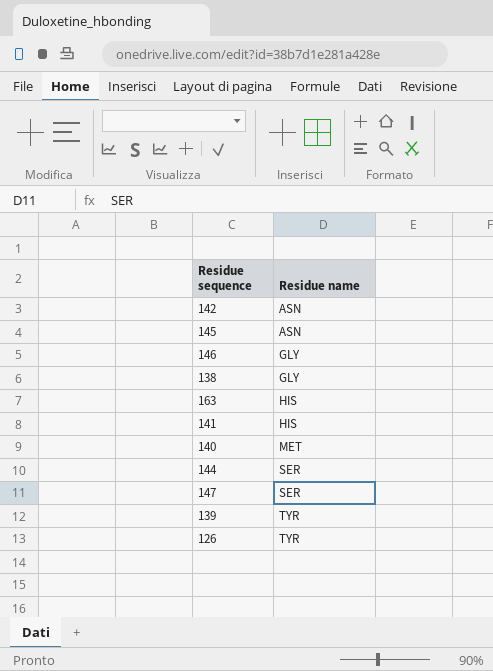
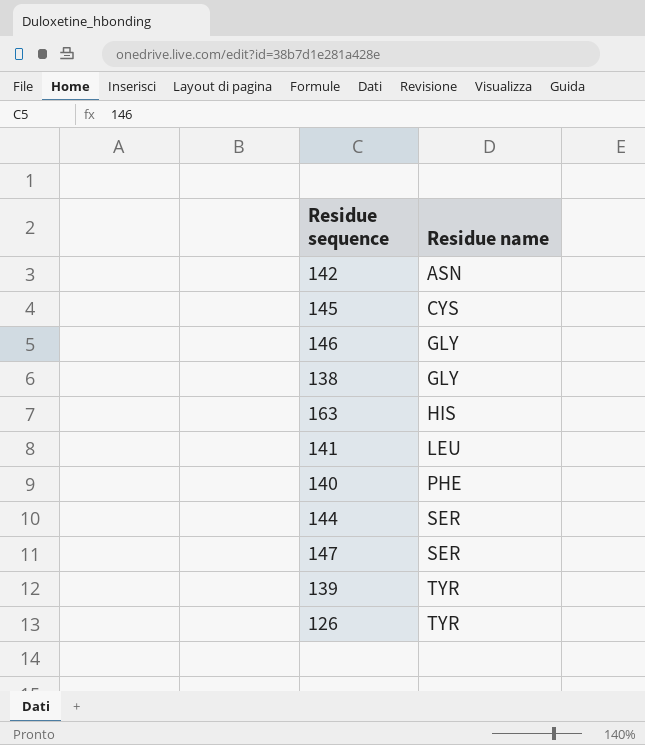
145 | Residue name: ASN -> CYS
141 | Residue name: HIS -> LEU
140 | Residue name: MET -> PHE

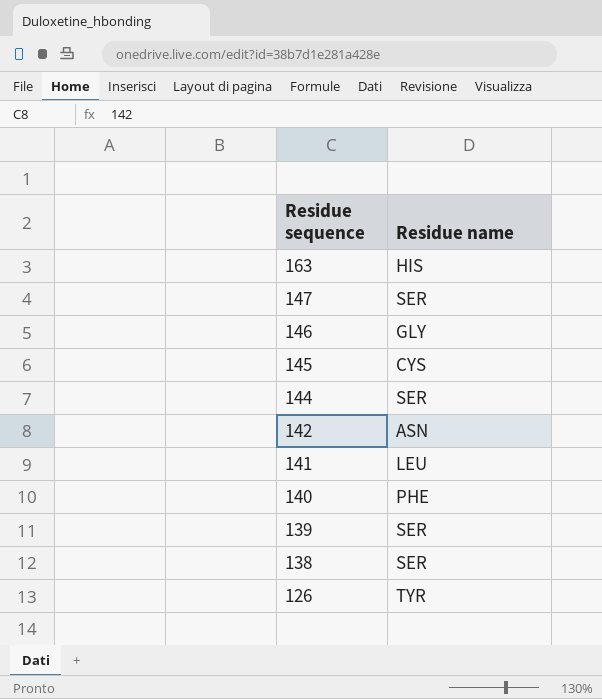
row order: Residue name ascending -> Residue sequence descending
139 | Residue name: TYR -> SER
138 | Residue name: GLY -> SER

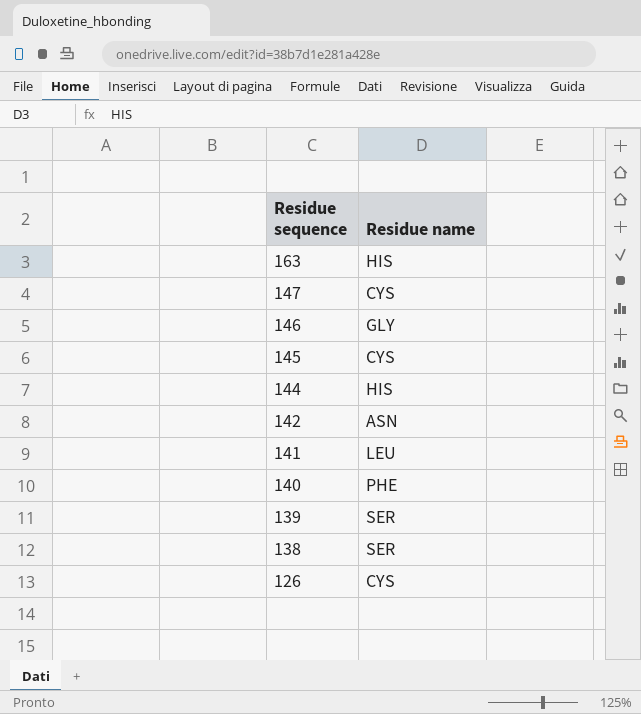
147 | Residue name: SER -> CYS
144 | Residue name: SER -> HIS
126 | Residue name: TYR -> CYS

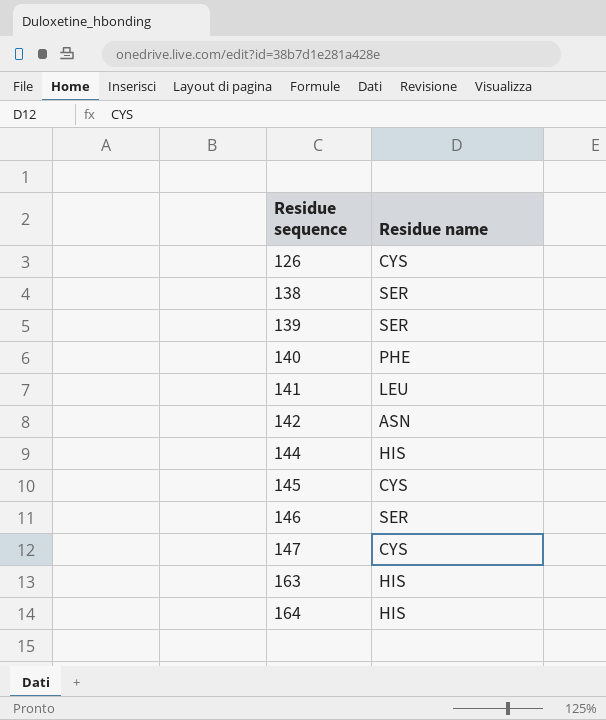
row order: Residue sequence descending -> Residue sequence ascending
146 | Residue name: GLY -> SER
row 164: none -> HIS

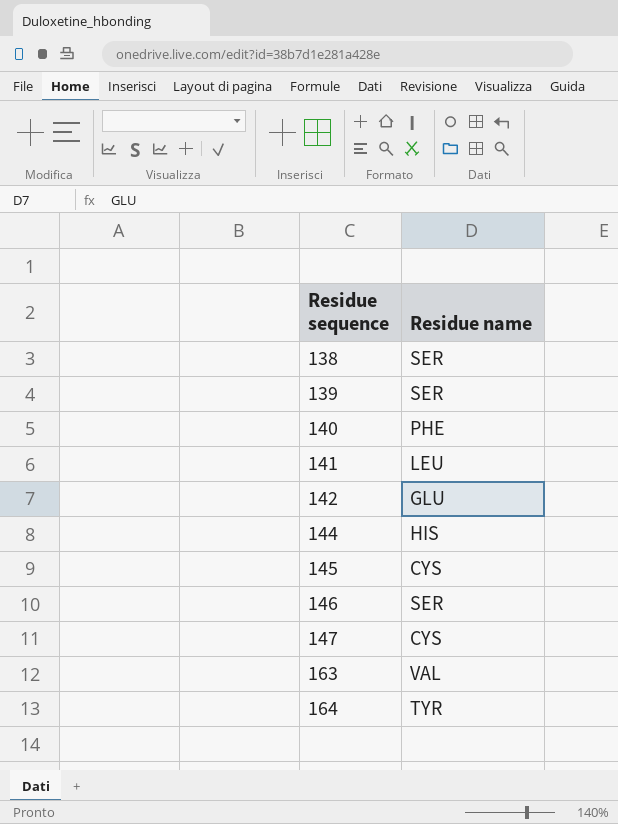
row 126: CYS -> none
142 | Residue name: ASN -> GLU
163 | Residue name: HIS -> VAL
164 | Residue name: HIS -> TYR

